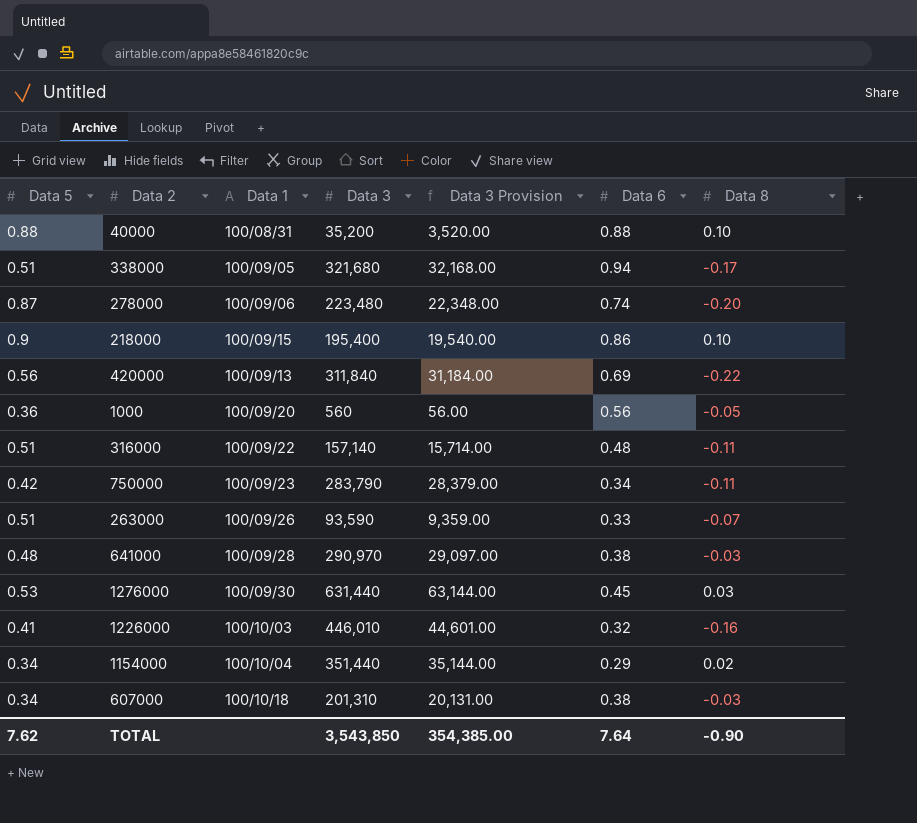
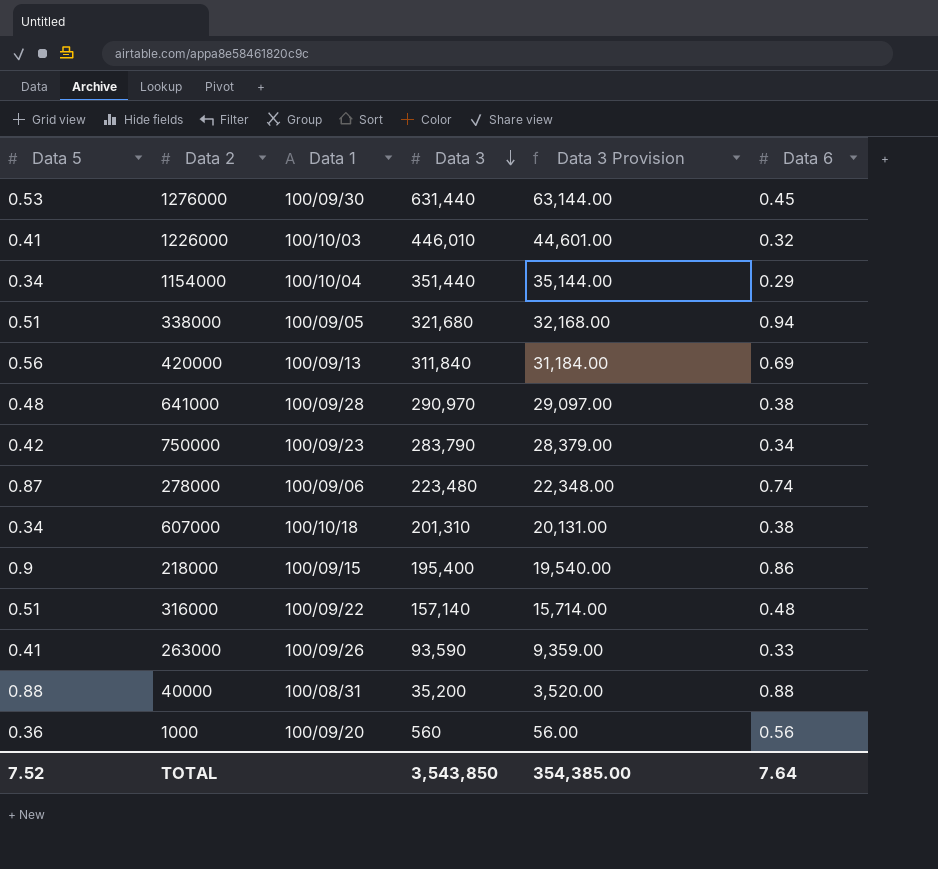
row order: none -> Data 3 descending
column Data 8 | position: 7 -> none
263000 | Data 5: 0.51 -> 0.41
TOTAL | Data 5: 7.62 -> 7.52

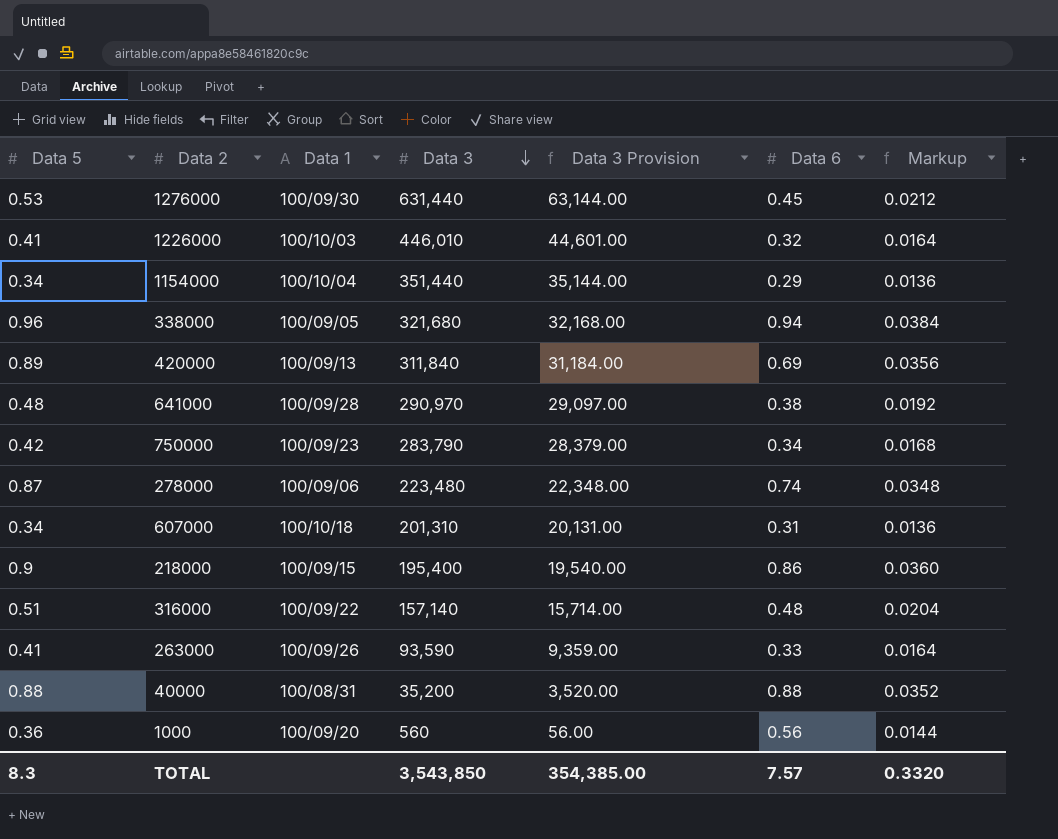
column Markup | formula: none -> [Data 5] * 0.04
338000 | Data 5: 0.51 -> 0.96
420000 | Data 5: 0.56 -> 0.89
607000 | Data 6: 0.38 -> 0.31
TOTAL | Data 5: 7.52 -> 8.3
TOTAL | Data 6: 7.64 -> 7.57

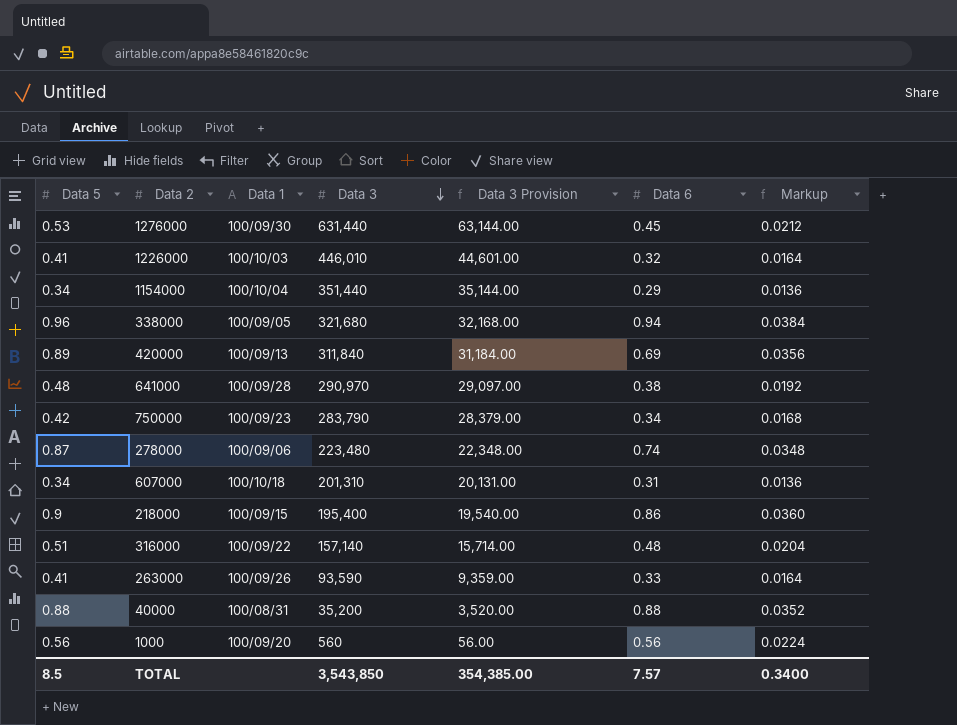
1000 | Data 5: 0.36 -> 0.56
1000 | Markup: 0.0144 -> 0.0224
TOTAL | Data 5: 8.3 -> 8.5
TOTAL | Markup: 0.3320 -> 0.3400

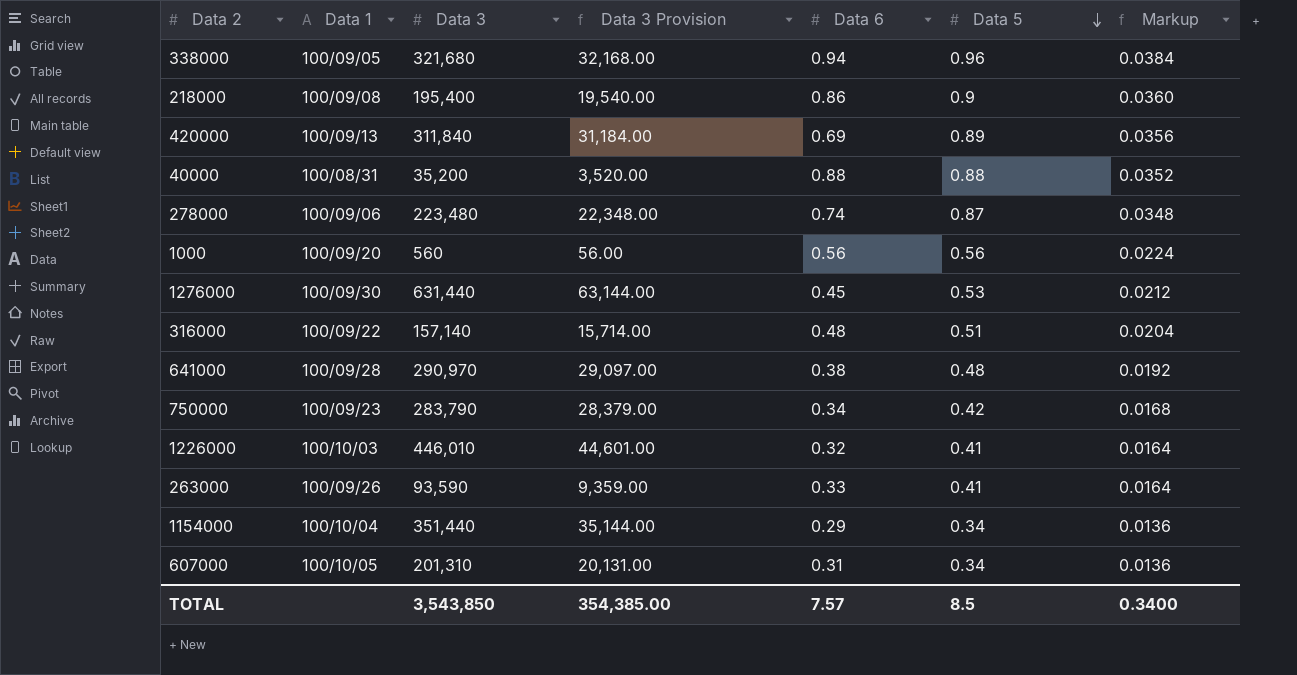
row order: Data 3 descending -> Data 5 descending
column Data 5 | position: 1 -> 6
218000 | Data 1: 100/09/15 -> 100/09/08
607000 | Data 1: 100/10/18 -> 100/10/05

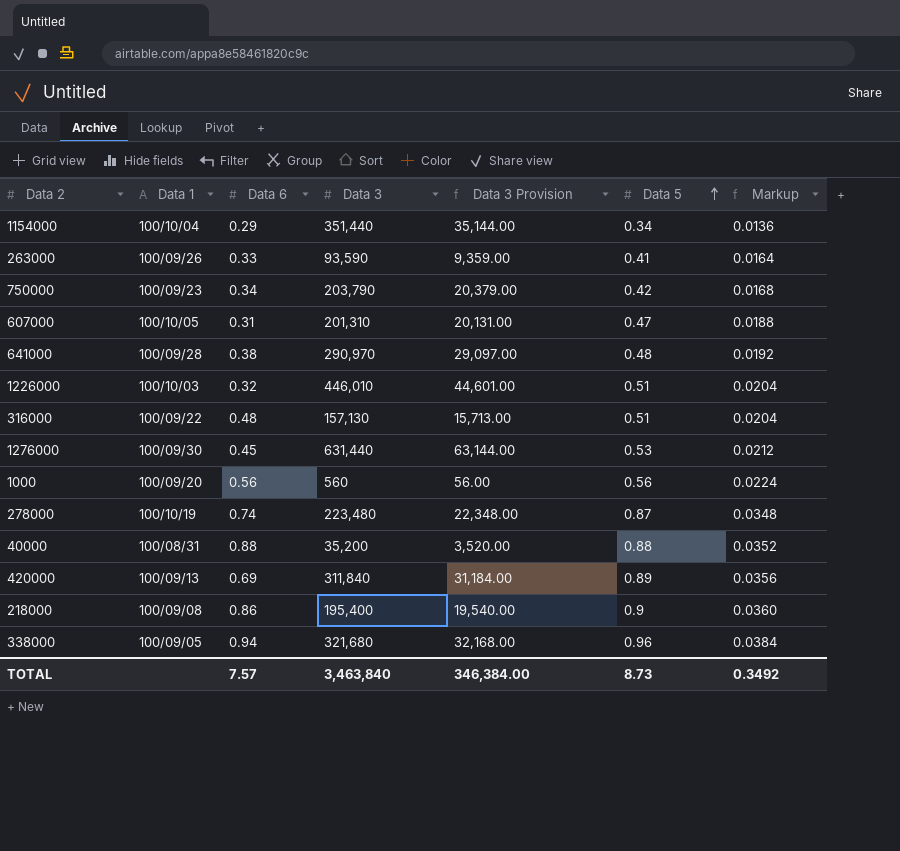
row order: Data 5 descending -> Data 5 ascending
column Data 6 | position: 5 -> 3
750000 | Data 3: 283,790 -> 203,790
750000 | Data 3 Provision: 28,379.00 -> 20,379.00
607000 | Data 5: 0.34 -> 0.47
607000 | Markup: 0.0136 -> 0.0188
1226000 | Data 5: 0.41 -> 0.51
1226000 | Markup: 0.0164 -> 0.0204
316000 | Data 3: 157,140 -> 157,130
316000 | Data 3 Provision: 15,714.00 -> 15,713.00
278000 | Data 1: 100/09/06 -> 100/10/19
TOTAL | Data 3: 3,543,850 -> 3,463,840
TOTAL | Data 3 Provision: 354,385.00 -> 346,384.00
TOTAL | Data 5: 8.5 -> 8.73
TOTAL | Markup: 0.3400 -> 0.3492

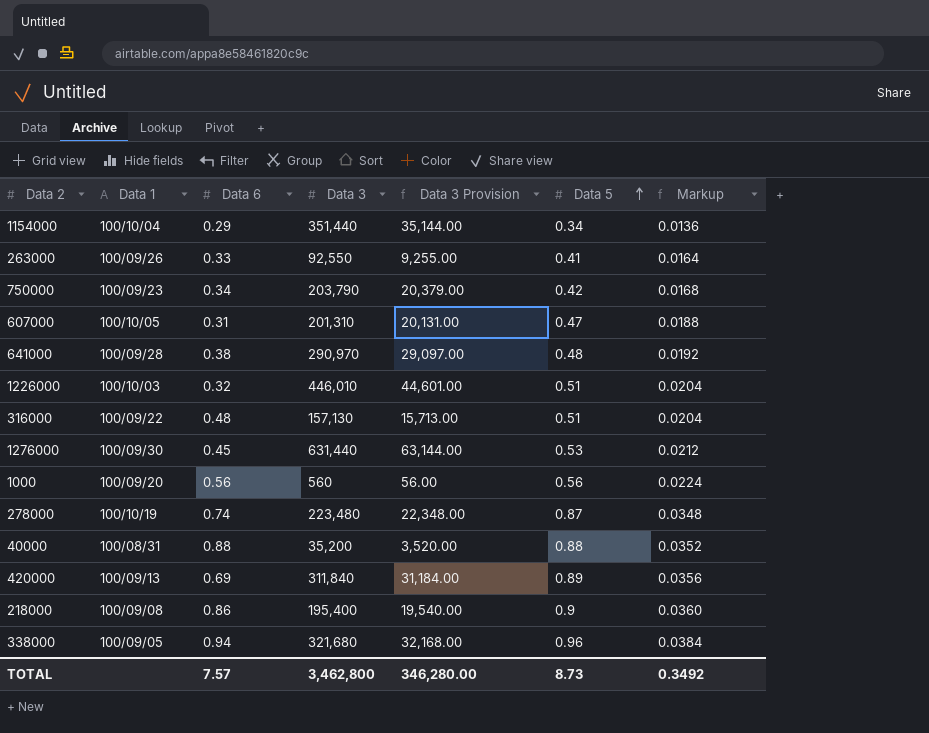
263000 | Data 3: 93,590 -> 92,550
263000 | Data 3 Provision: 9,359.00 -> 9,255.00
TOTAL | Data 3: 3,463,840 -> 3,462,800
TOTAL | Data 3 Provision: 346,384.00 -> 346,280.00

